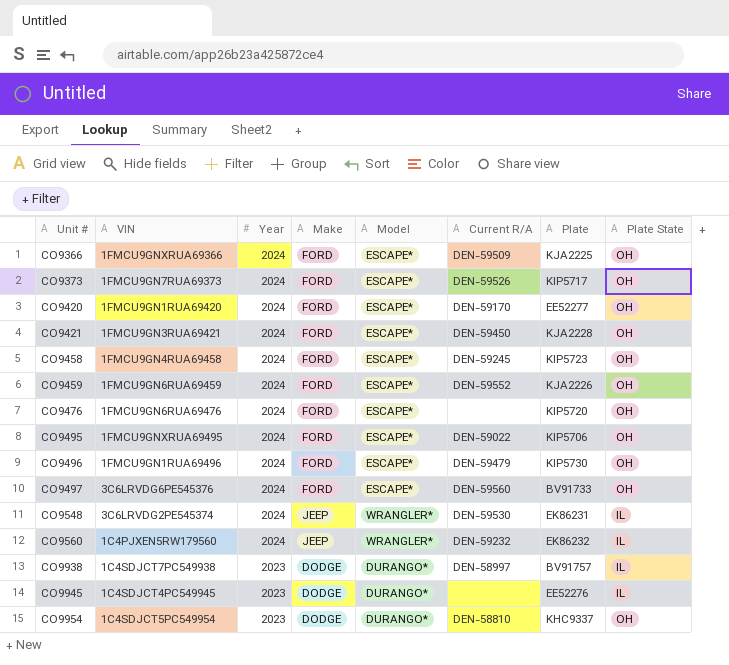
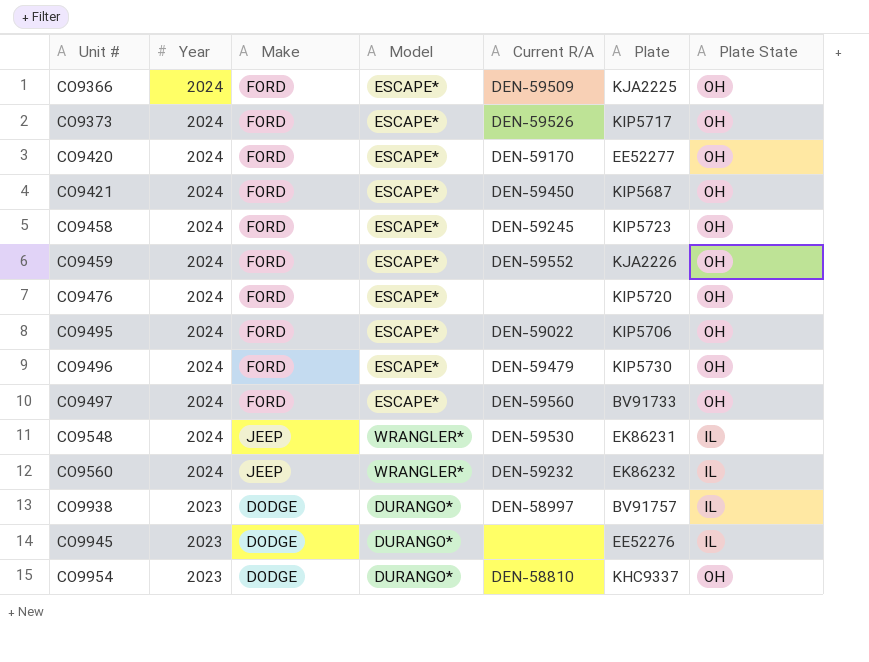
column VIN | position: 2 -> none
CO9421 | Plate: KJA2228 -> KIP5687

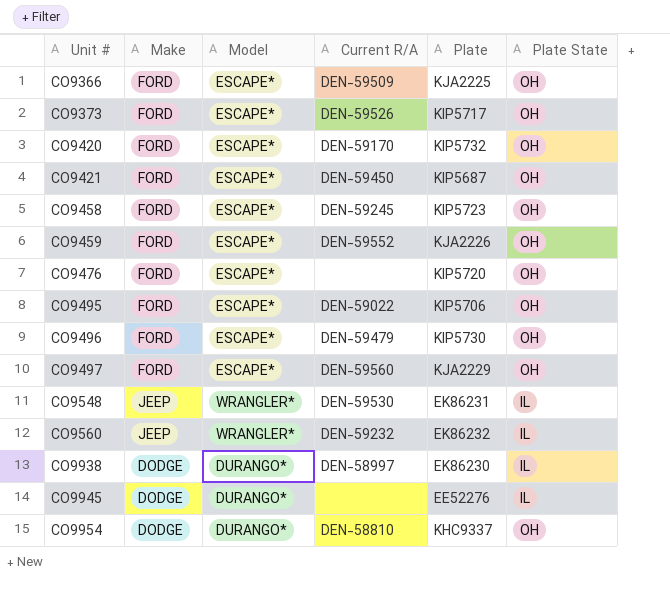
column Year | position: 2 -> none
CO9420 | Plate: EE52277 -> KIP5732
CO9497 | Plate: BV91733 -> KJA2229
CO9938 | Plate: BV91757 -> EK86230

